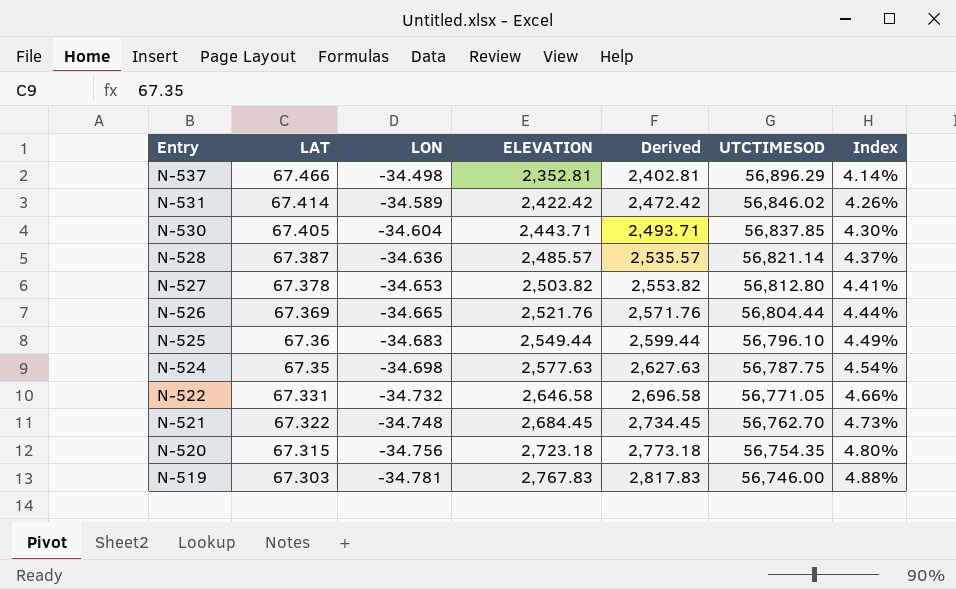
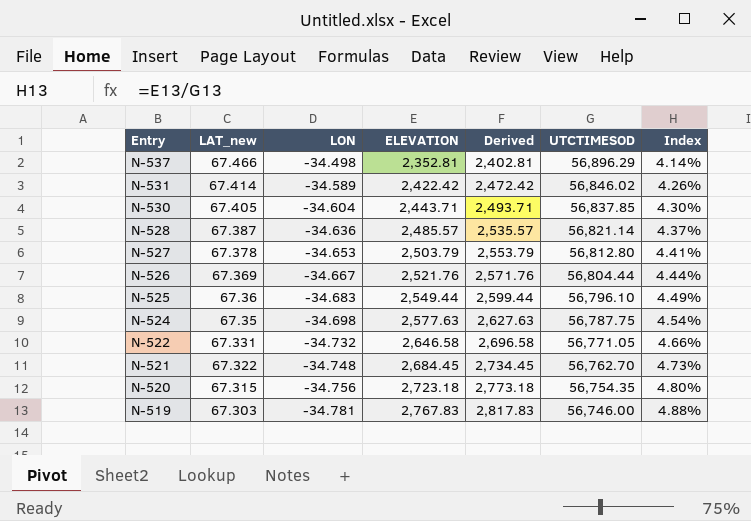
column name: LAT -> LAT_new
N-527 | ELEVATION: 2,503.82 -> 2,503.79
N-527 | Derived: 2,553.82 -> 2,553.79
N-526 | LON: -34.665 -> -34.667

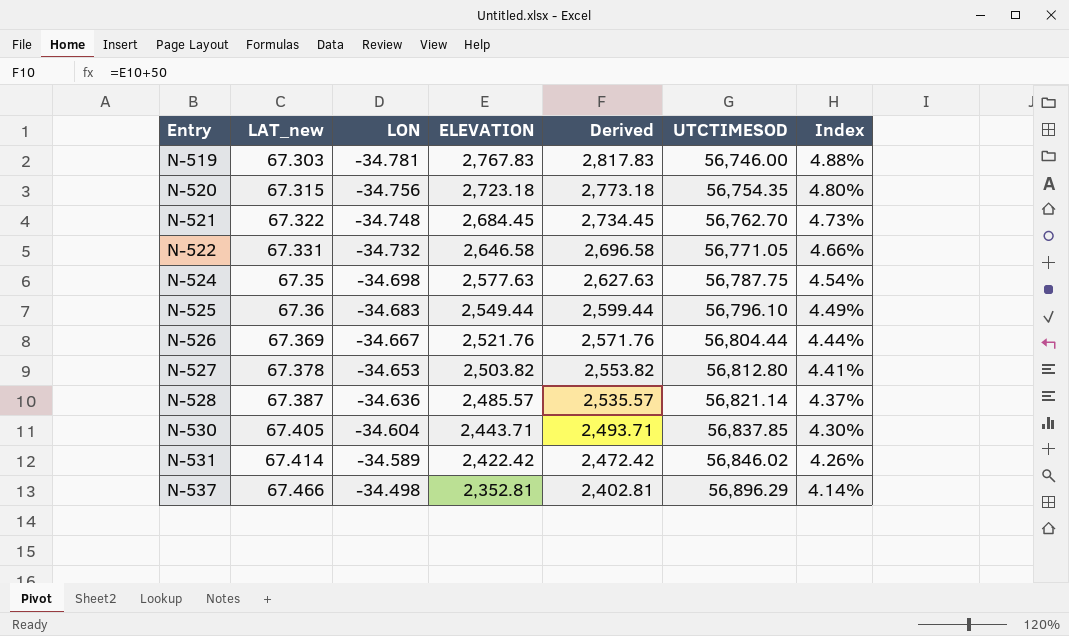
row order: Entry descending -> Entry ascending
N-527 | ELEVATION: 2,503.79 -> 2,503.82
N-527 | Derived: 2,553.79 -> 2,553.82

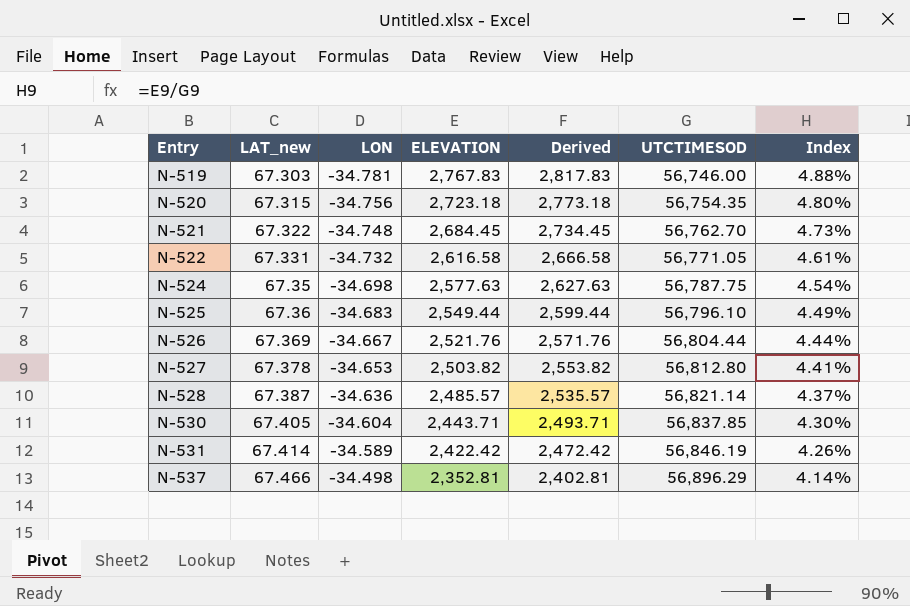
N-522 | ELEVATION: 2,646.58 -> 2,616.58
N-522 | Derived: 2,696.58 -> 2,666.58
N-522 | Index: 4.66% -> 4.61%
N-531 | UTCTIMESOD: 56,846.02 -> 56,846.19

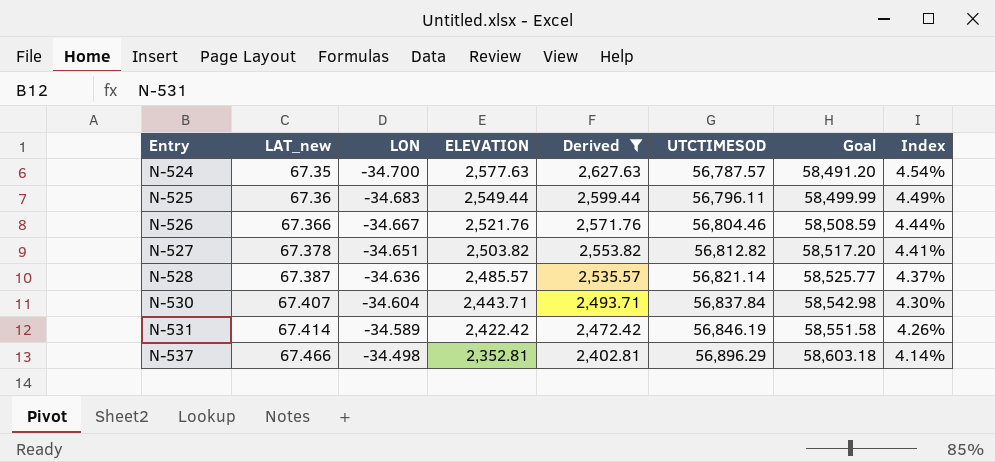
filter: none -> Derived <= 2,627.63
column Goal | formula: none -> [UTCTIMESOD] * 1.03
N-524 | LON: -34.698 -> -34.700
N-524 | UTCTIMESOD: 56,787.75 -> 56,787.57
N-525 | UTCTIMESOD: 56,796.10 -> 56,796.11
N-526 | LAT_new: 67.369 -> 67.366
N-526 | UTCTIMESOD: 56,804.44 -> 56,804.46
N-527 | LON: -34.653 -> -34.651
N-527 | UTCTIMESOD: 56,812.80 -> 56,812.82
N-530 | LAT_new: 67.405 -> 67.407
N-530 | UTCTIMESOD: 56,837.85 -> 56,837.84

